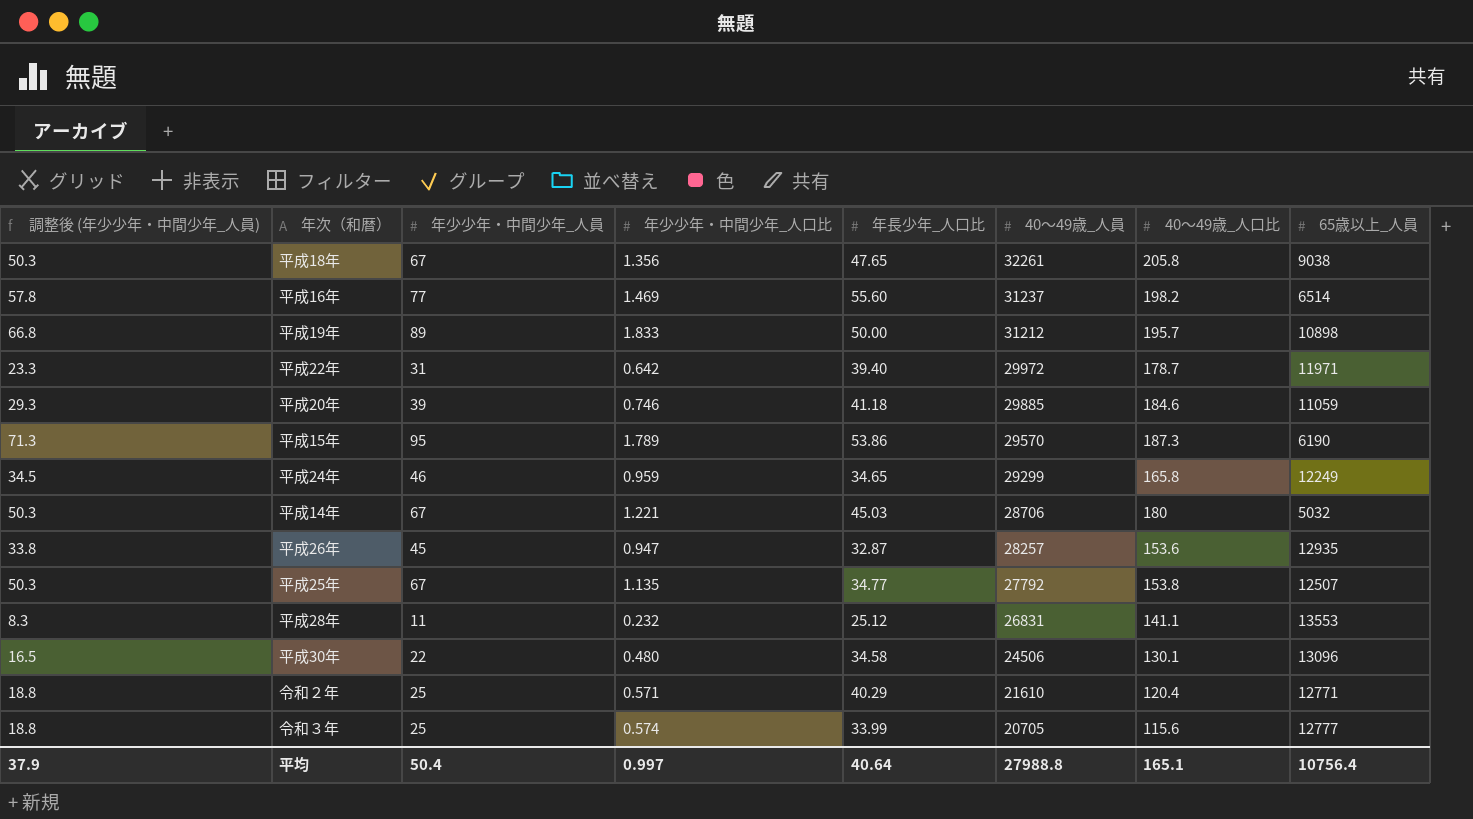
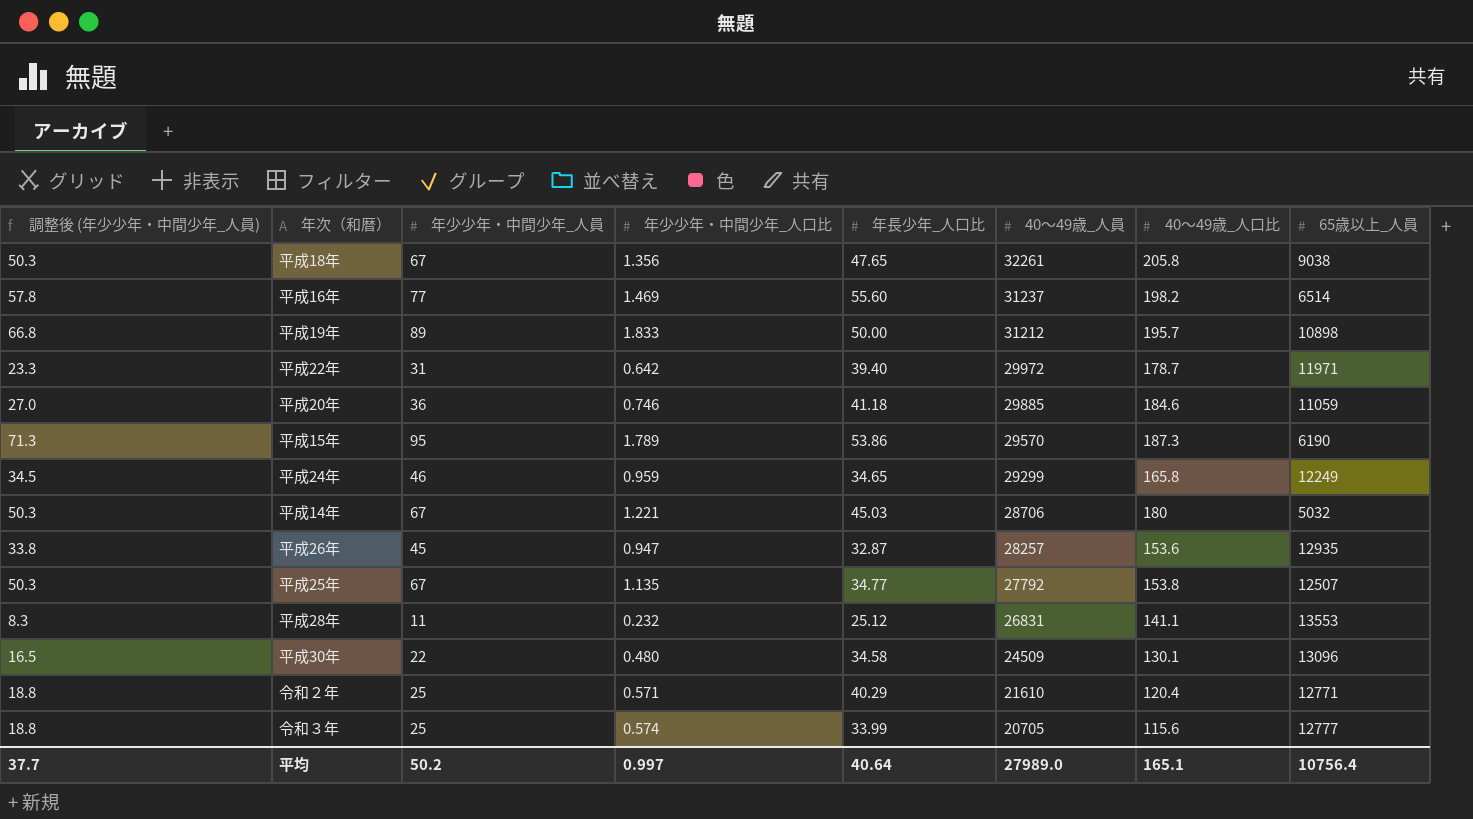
平成20年 | 調整後 (年少少年・中間少年_人員): 29.3 -> 27.0
平成20年 | 年少少年・中間少年_人員: 39 -> 36
平成30年 | 40～49歳_人員: 24506 -> 24509
平均 | 調整後 (年少少年・中間少年_人員): 37.9 -> 37.7
平均 | 年少少年・中間少年_人員: 50.4 -> 50.2
平均 | 40～49歳_人員: 27988.8 -> 27989.0

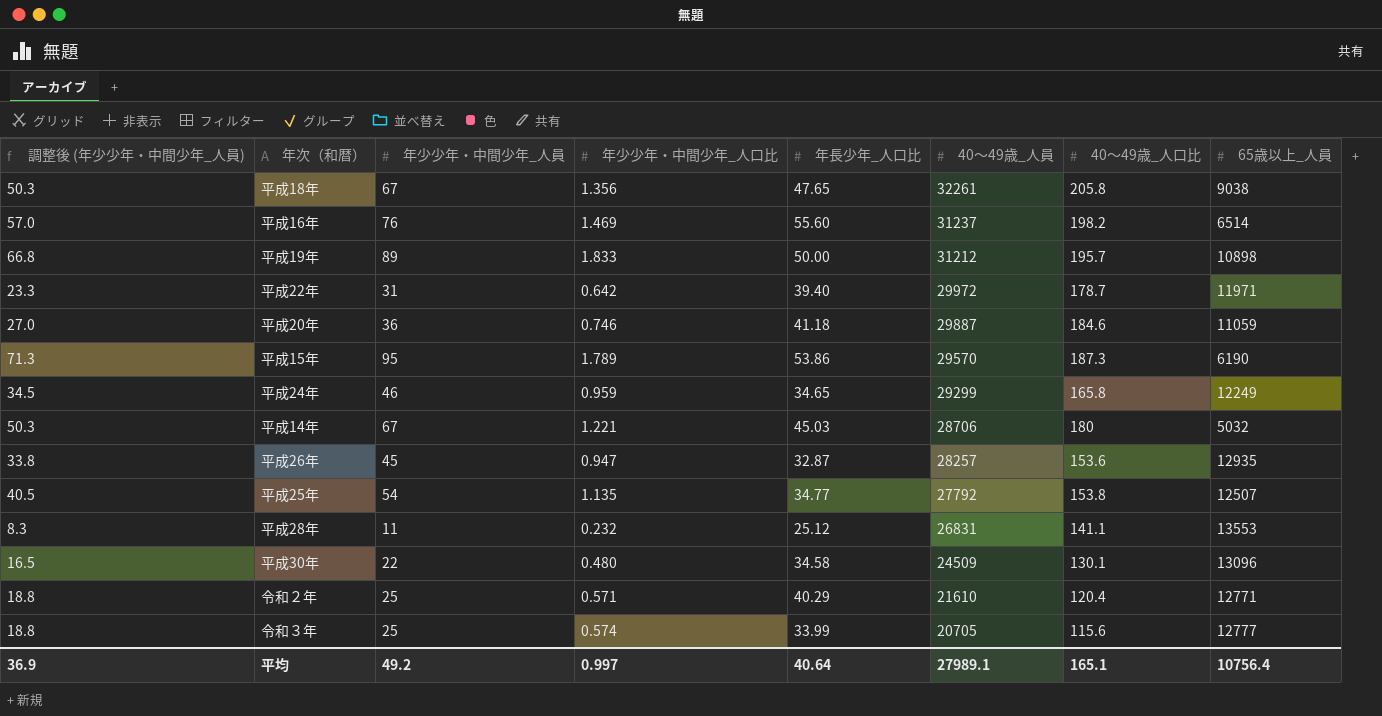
平成16年 | 調整後 (年少少年・中間少年_人員): 57.8 -> 57.0
平成16年 | 年少少年・中間少年_人員: 77 -> 76
平成20年 | 40～49歳_人員: 29885 -> 29887
平成25年 | 調整後 (年少少年・中間少年_人員): 50.3 -> 40.5
平成25年 | 年少少年・中間少年_人員: 67 -> 54
平均 | 調整後 (年少少年・中間少年_人員): 37.7 -> 36.9
平均 | 年少少年・中間少年_人員: 50.2 -> 49.2
平均 | 40～49歳_人員: 27989.0 -> 27989.1

